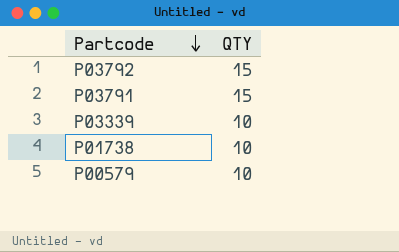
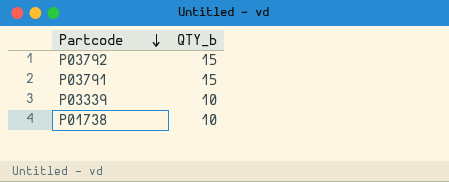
column name: QTY -> QTY_b
row P00579: 10 -> none

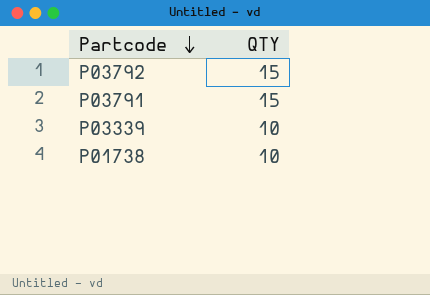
column name: QTY_b -> QTY

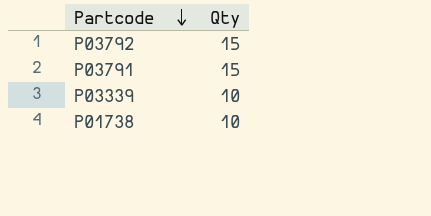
column name: QTY -> Qty

